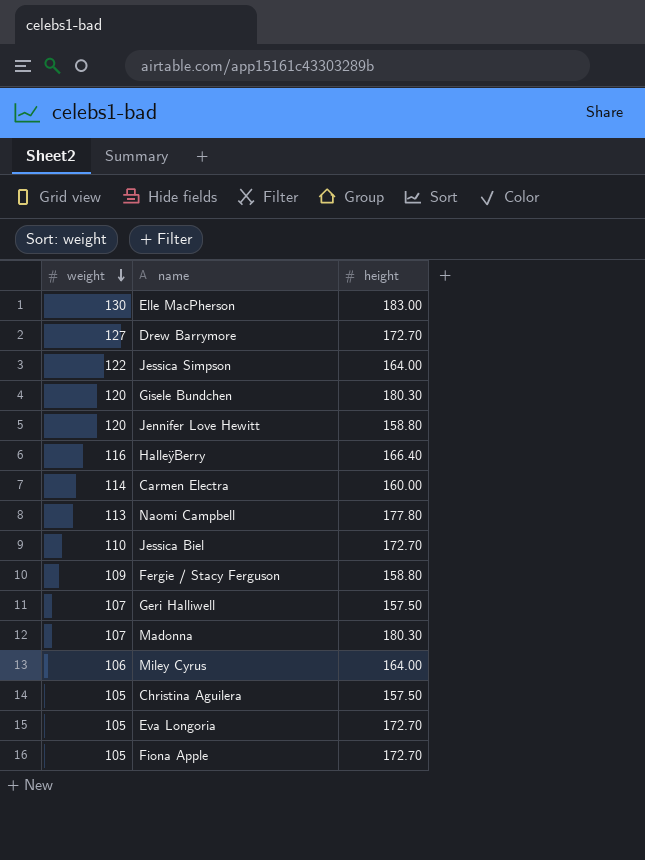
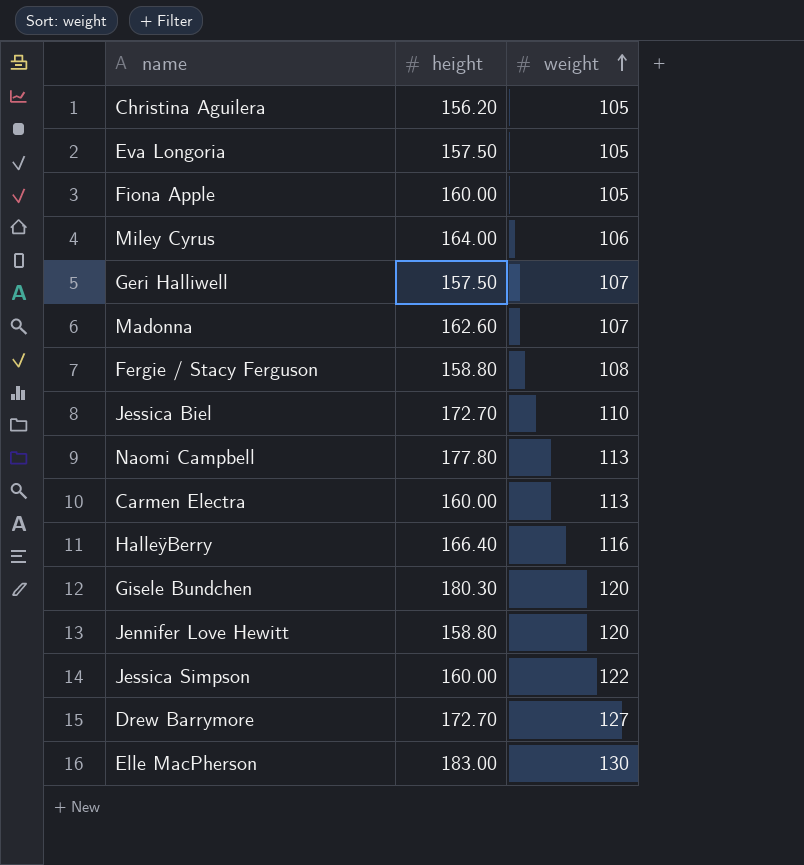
row order: weight descending -> weight ascending
column weight | position: 1 -> 3
Christina Aguilera | height: 157.50 -> 156.20
Eva Longoria | height: 172.70 -> 157.50
Fiona Apple | height: 172.70 -> 160.00
Madonna | height: 180.30 -> 162.60
Fergie / Stacy Ferguson | weight: 109 -> 108
Carmen Electra | weight: 114 -> 113
Jessica Simpson | height: 164.00 -> 160.00

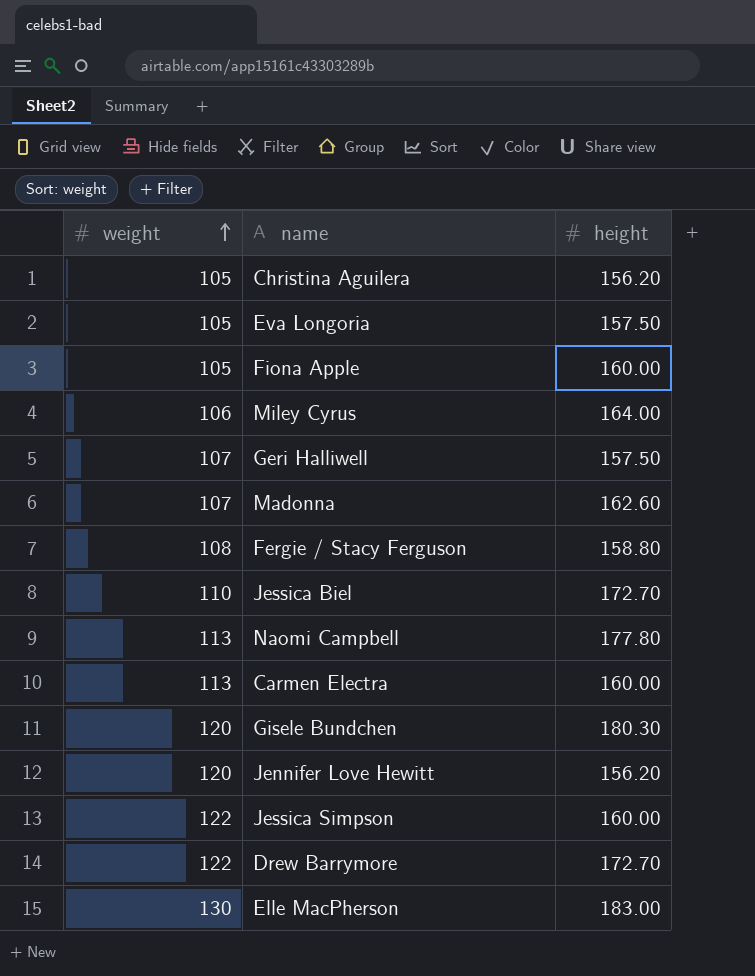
column weight | position: 3 -> 1
row HalleÿBerry: 166.40 | 116 -> none
Jennifer Love Hewitt | height: 158.80 -> 156.20
Drew Barrymore | weight: 127 -> 122

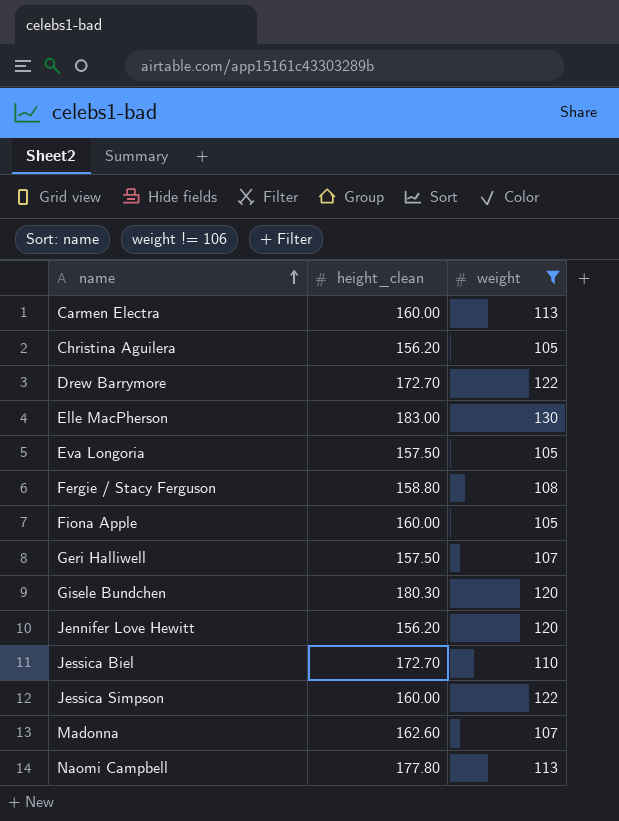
filter: none -> weight != 106
row order: weight ascending -> name ascending
column name: height -> height_clean
column weight | position: 1 -> 3

